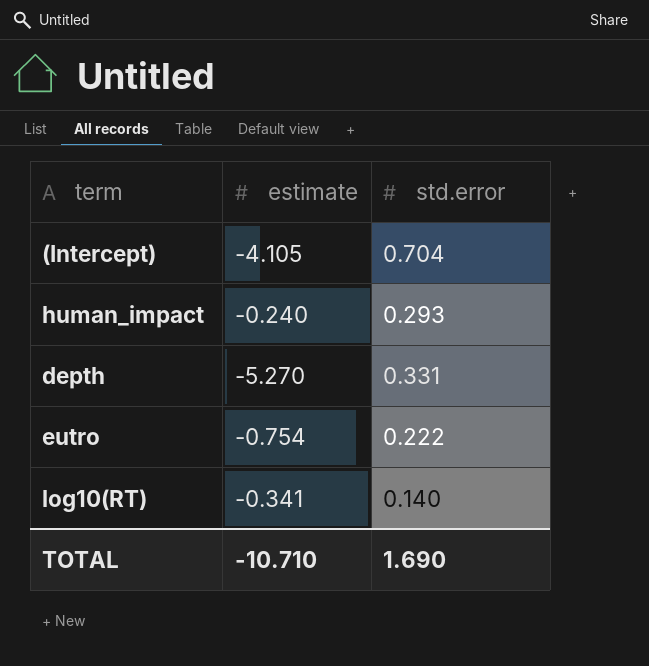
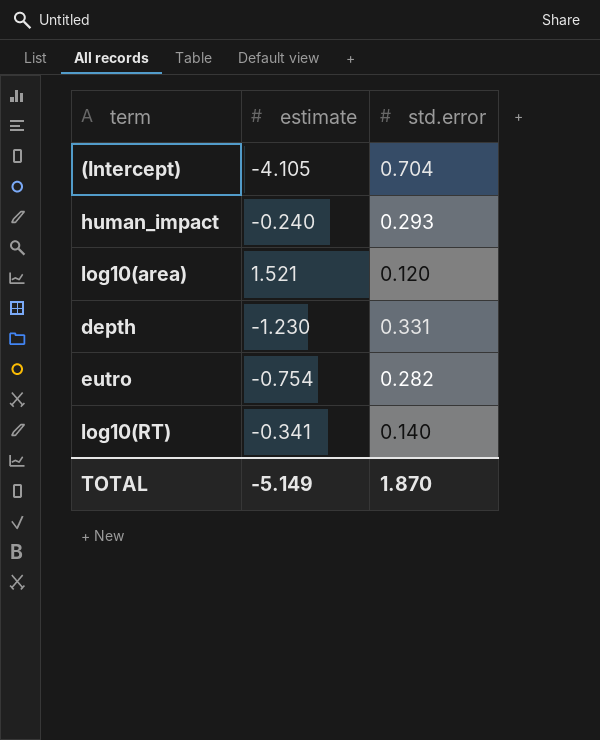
row log10(area): none -> 1.521 | 0.120
depth | estimate: -5.270 -> -1.230
eutro | std.error: 0.222 -> 0.282
TOTAL | estimate: -10.710 -> -5.149
TOTAL | std.error: 1.690 -> 1.870

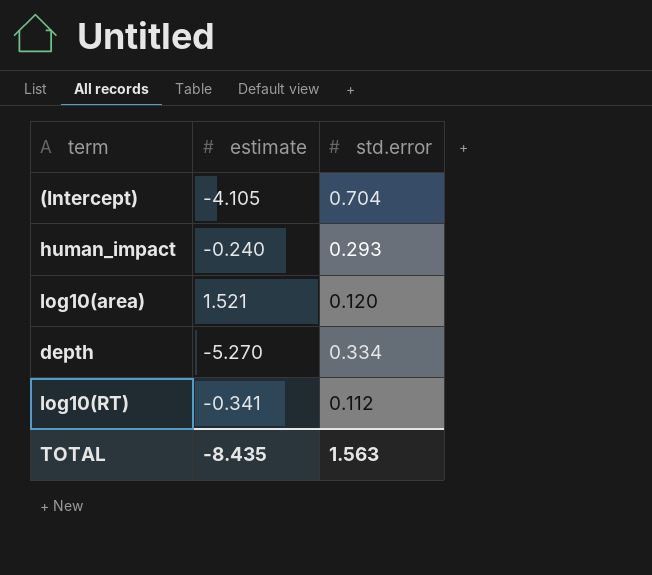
row eutro: -0.754 | 0.282 -> none
depth | estimate: -1.230 -> -5.270
depth | std.error: 0.331 -> 0.334
log10(RT) | std.error: 0.140 -> 0.112
TOTAL | estimate: -5.149 -> -8.435
TOTAL | std.error: 1.870 -> 1.563

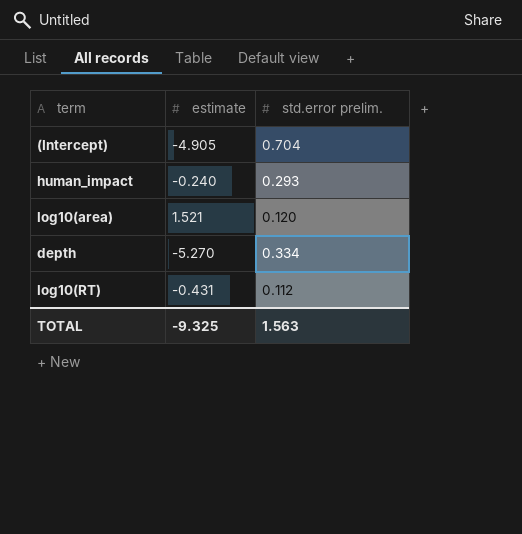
column name: std.error -> std.error prelim.
(Intercept) | estimate: -4.105 -> -4.905
log10(RT) | estimate: -0.341 -> -0.431
TOTAL | estimate: -8.435 -> -9.325

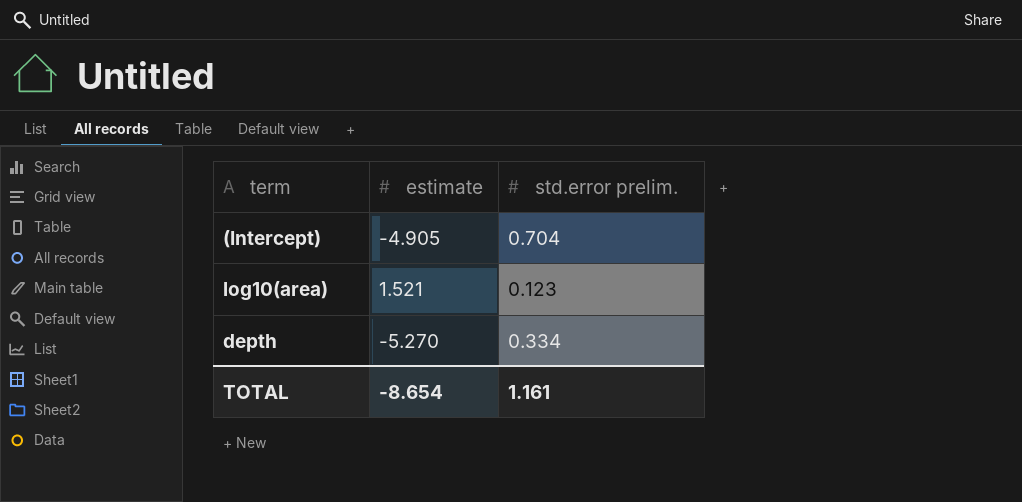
row human_impact: -0.240 | 0.293 -> none
row log10(RT): -0.431 | 0.112 -> none
log10(area) | std.error prelim.: 0.120 -> 0.123
TOTAL | estimate: -9.325 -> -8.654
TOTAL | std.error prelim.: 1.563 -> 1.161

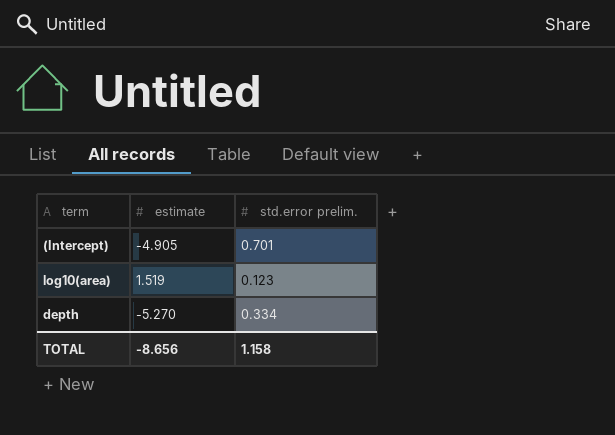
(Intercept) | std.error prelim.: 0.704 -> 0.701
log10(area) | estimate: 1.521 -> 1.519
TOTAL | estimate: -8.654 -> -8.656
TOTAL | std.error prelim.: 1.161 -> 1.158

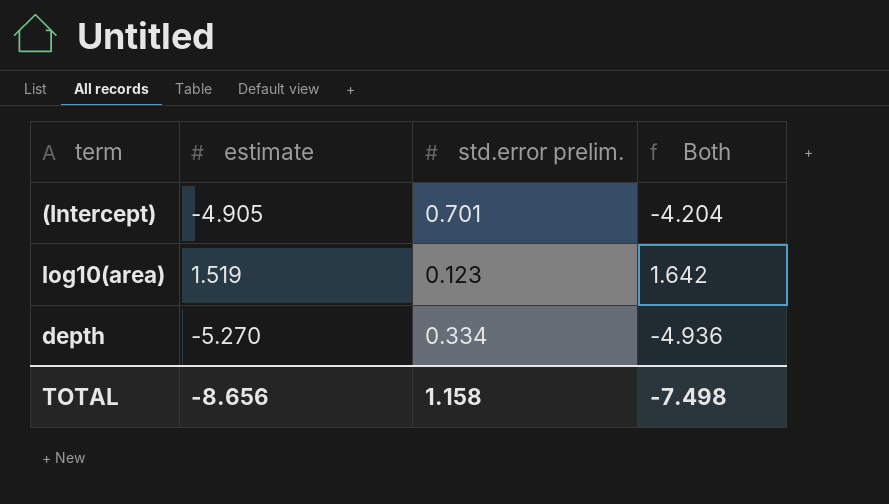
column Both | formula: none -> [estimate] + [std.error prelim.]

